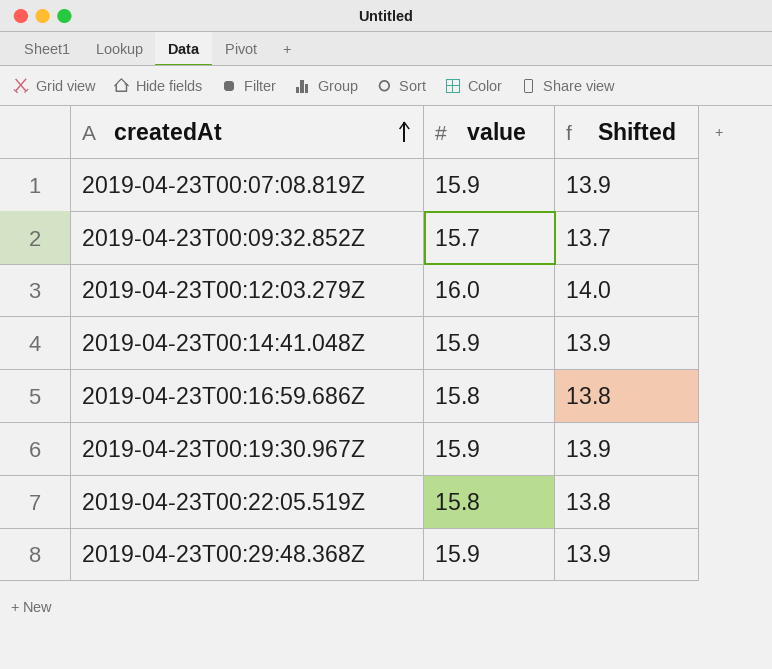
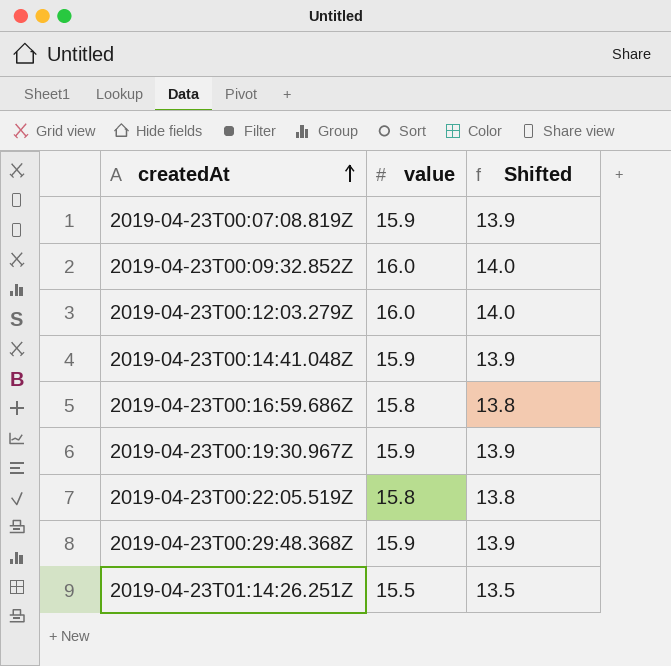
2019-04-23T00:09:32.852Z | value: 15.7 -> 16.0
2019-04-23T00:09:32.852Z | Shifted: 13.7 -> 14.0
row 2019-04-23T01:14:26.251Z: none -> 15.5 | 13.5

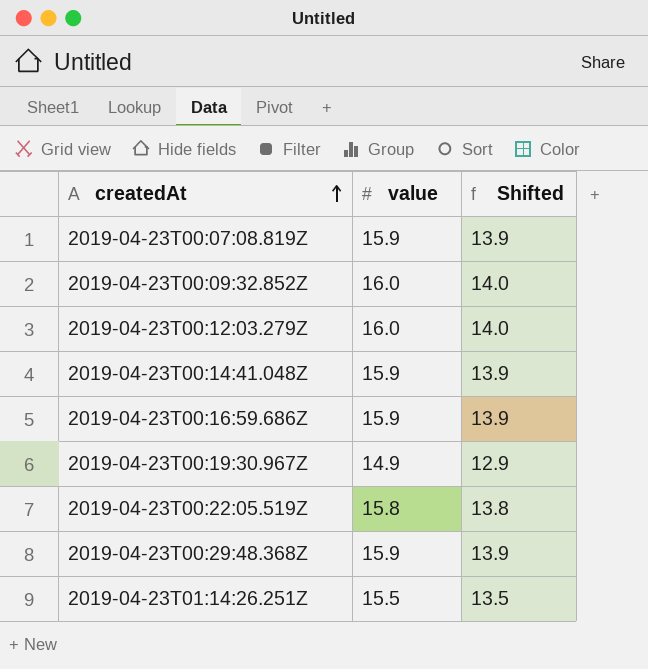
2019-04-23T00:16:59.686Z | value: 15.8 -> 15.9
2019-04-23T00:16:59.686Z | Shifted: 13.8 -> 13.9
2019-04-23T00:19:30.967Z | value: 15.9 -> 14.9
2019-04-23T00:19:30.967Z | Shifted: 13.9 -> 12.9

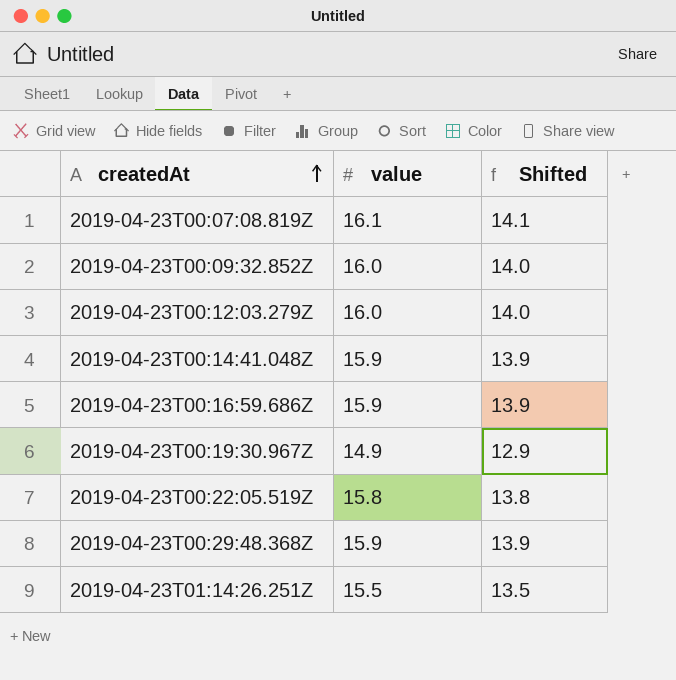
2019-04-23T00:07:08.819Z | value: 15.9 -> 16.1
2019-04-23T00:07:08.819Z | Shifted: 13.9 -> 14.1

